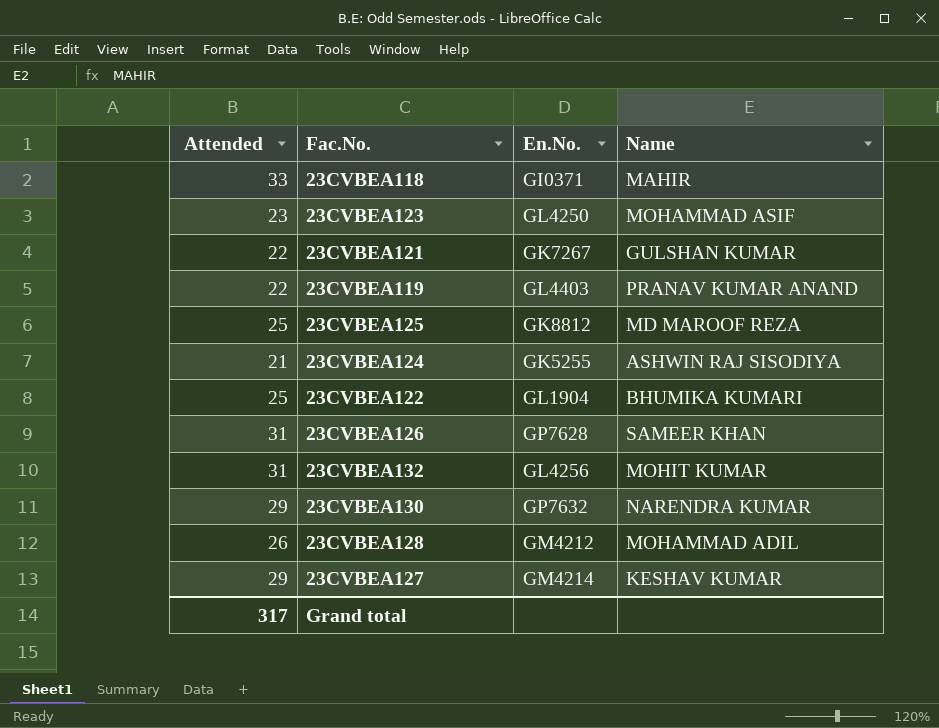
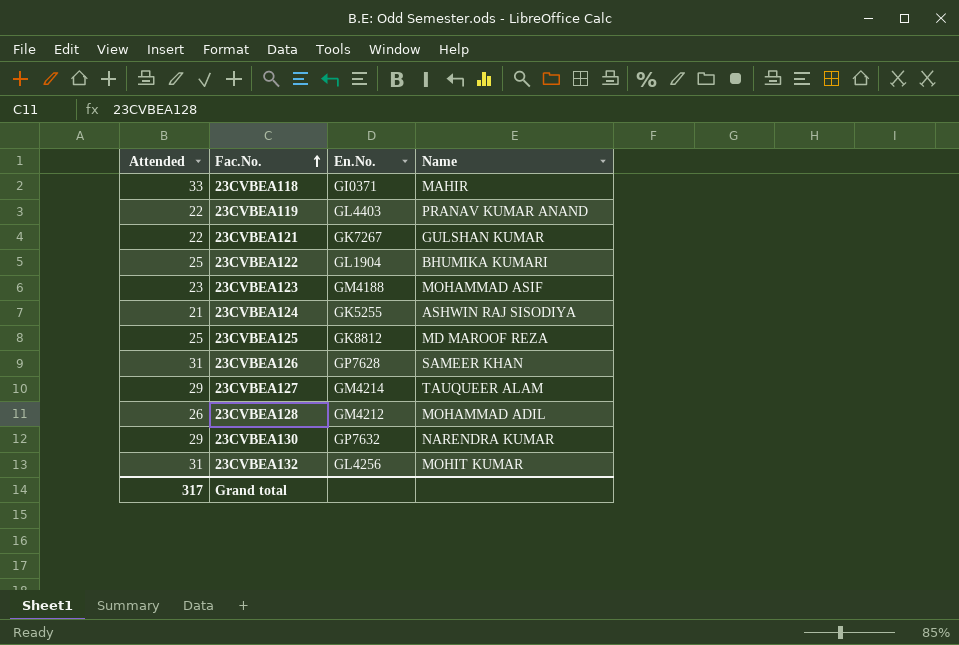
row order: none -> Fac.No. ascending
23CVBEA123 | En.No.: GL4250 -> GM4188
23CVBEA127 | Name: KESHAV KUMAR -> TAUQUEER ALAM

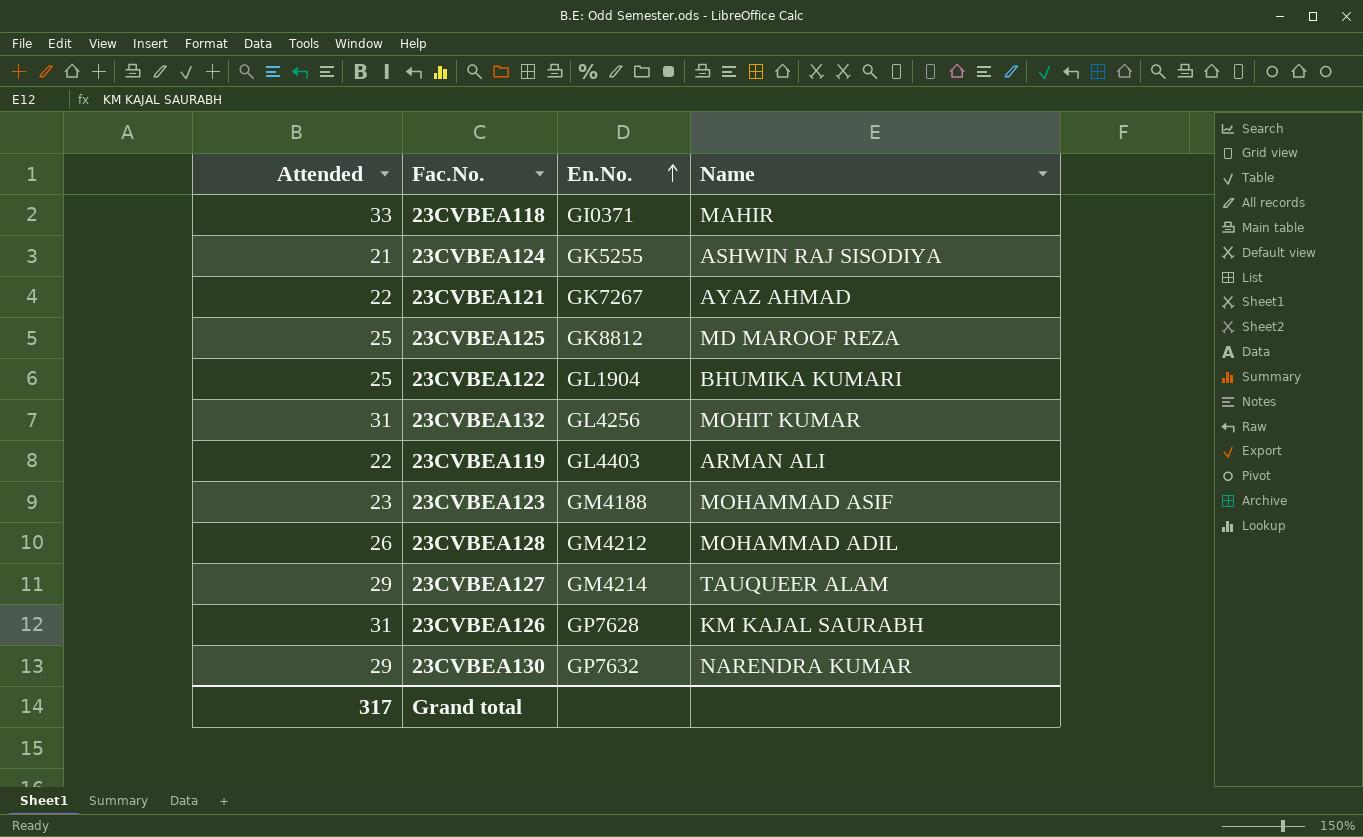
row order: Fac.No. ascending -> En.No. ascending
23CVBEA121 | Name: GULSHAN KUMAR -> AYAZ AHMAD
23CVBEA119 | Name: PRANAV KUMAR ANAND -> ARMAN ALI
23CVBEA126 | Name: SAMEER KHAN -> KM KAJAL SAURABH

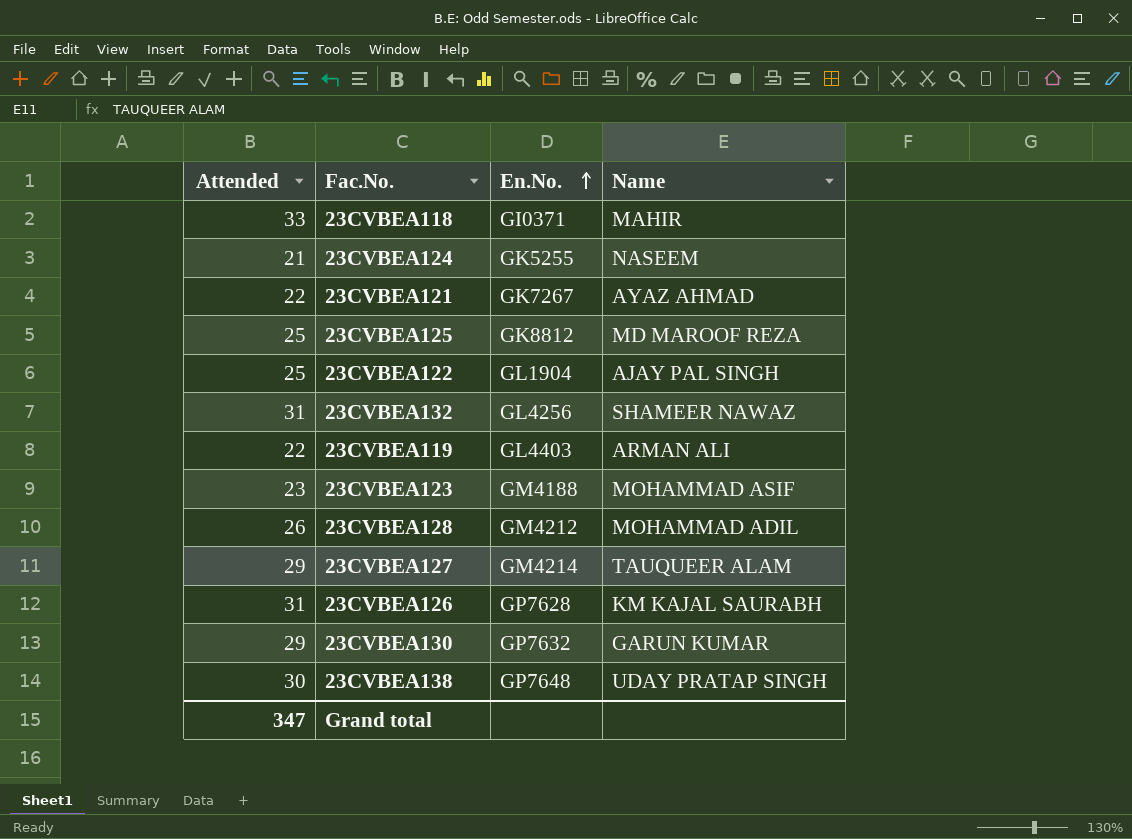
23CVBEA124 | Name: ASHWIN RAJ SISODIYA -> NASEEM
23CVBEA122 | Name: BHUMIKA KUMARI -> AJAY PAL SINGH
23CVBEA132 | Name: MOHIT KUMAR -> SHAMEER NAWAZ
23CVBEA130 | Name: NARENDRA KUMAR -> GARUN KUMAR
row 23CVBEA138: none -> 30 | GP7648 | UDAY PRATAP SINGH
Grand total | Attended: 317 -> 347

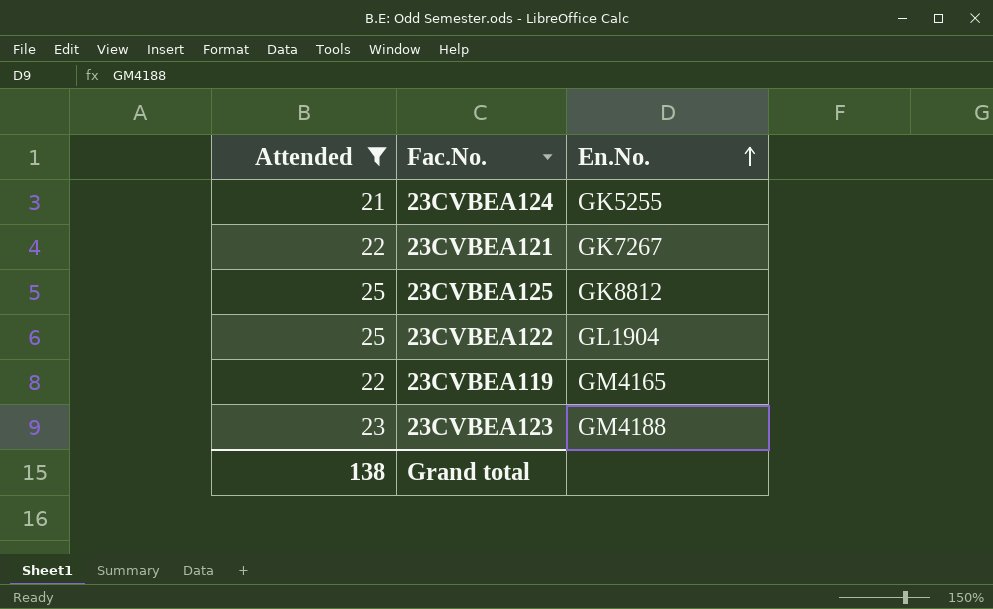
filter: none -> Attended <= 25
column Name | position: 4 -> none
23CVBEA119 | En.No.: GL4403 -> GM4165
Grand total | Attended: 347 -> 138

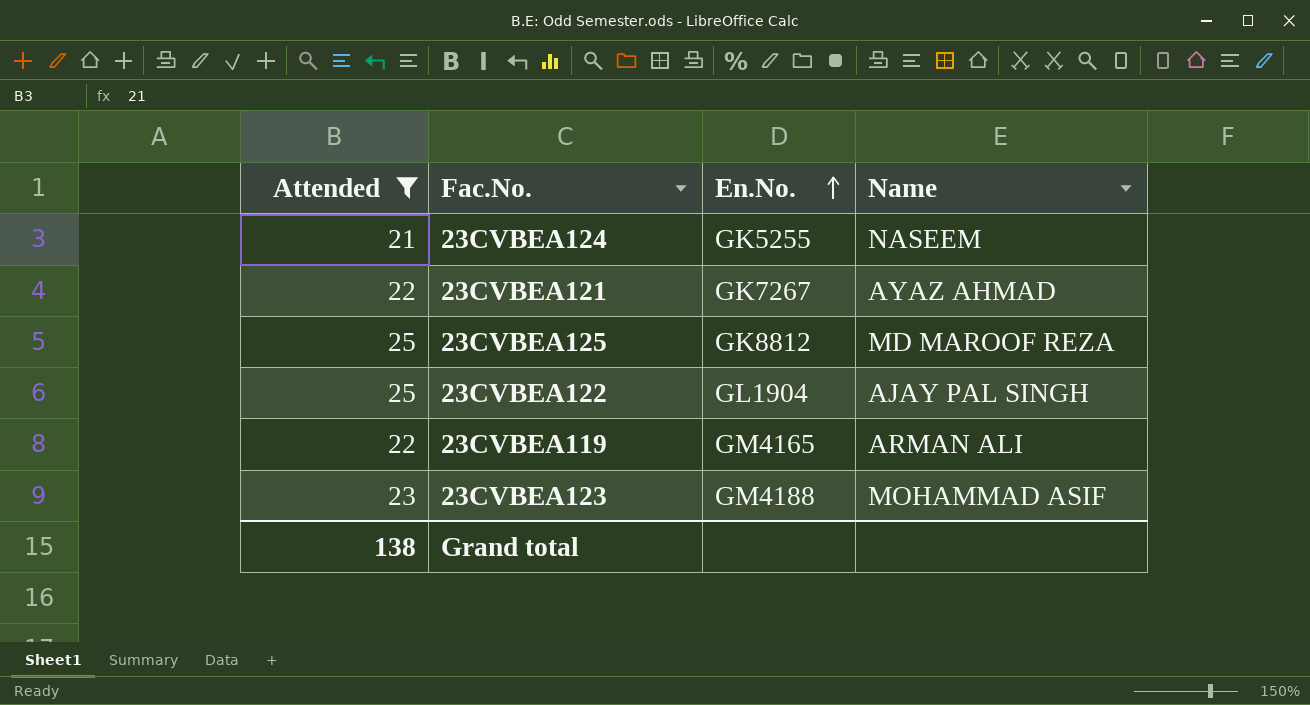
column Name | position: none -> 4

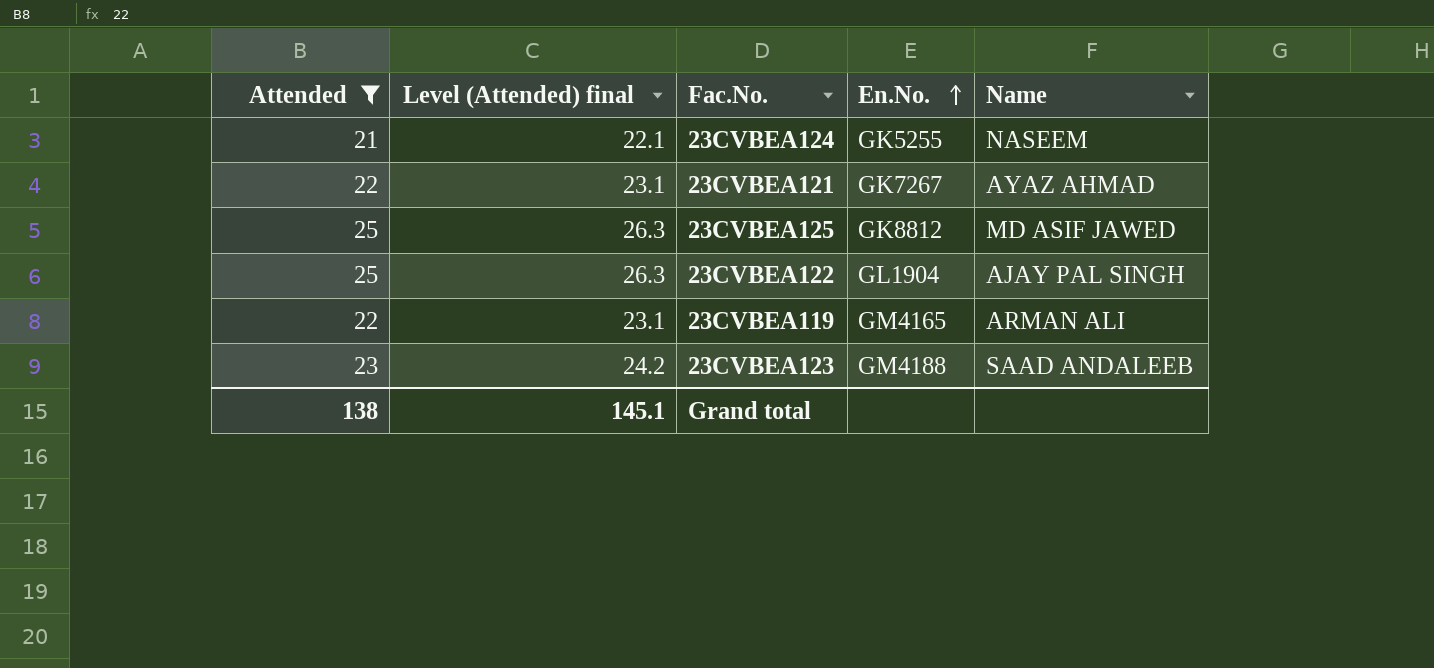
column Level (Attended) final | formula: none -> [Attended] * 1.05
23CVBEA125 | Name: MD MAROOF REZA -> MD ASIF JAWED
23CVBEA123 | Name: MOHAMMAD ASIF -> SAAD ANDALEEB

